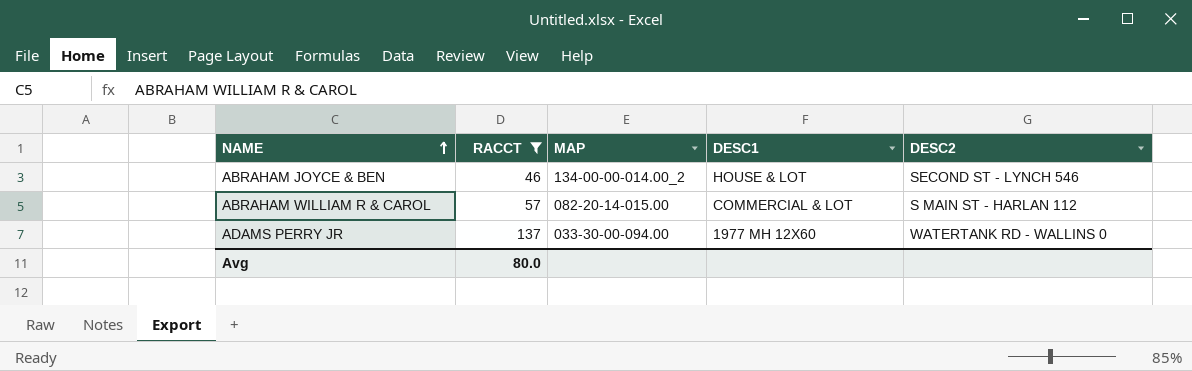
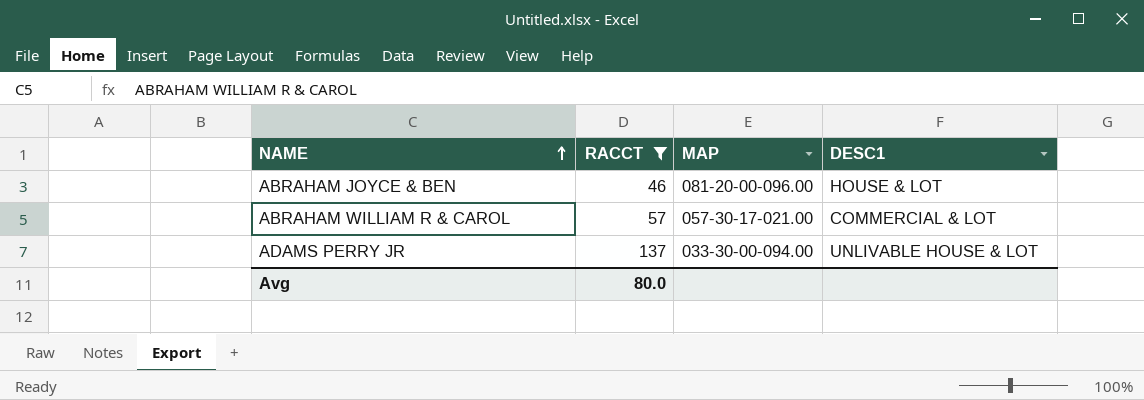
column DESC2 | position: 5 -> none
ABRAHAM JOYCE & BEN | MAP: 134-00-00-014.00_2 -> 081-20-00-096.00
ABRAHAM WILLIAM R & CAROL | MAP: 082-20-14-015.00 -> 057-30-17-021.00
ADAMS PERRY JR | DESC1: 1977 MH 12X60 -> UNLIVABLE HOUSE & LOT

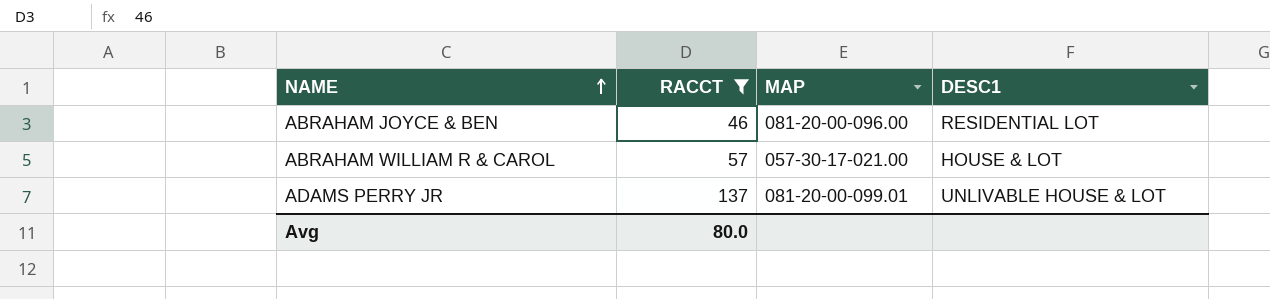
ABRAHAM JOYCE & BEN | DESC1: HOUSE & LOT -> RESIDENTIAL LOT
ABRAHAM WILLIAM R & CAROL | DESC1: COMMERCIAL & LOT -> HOUSE & LOT
ADAMS PERRY JR | MAP: 033-30-00-094.00 -> 081-20-00-099.01

